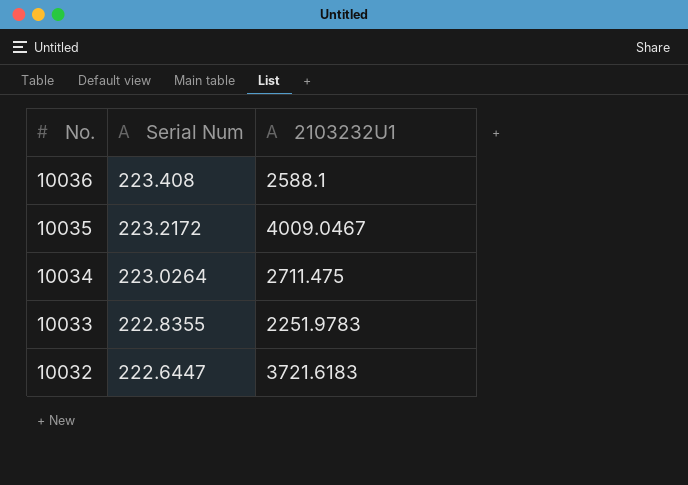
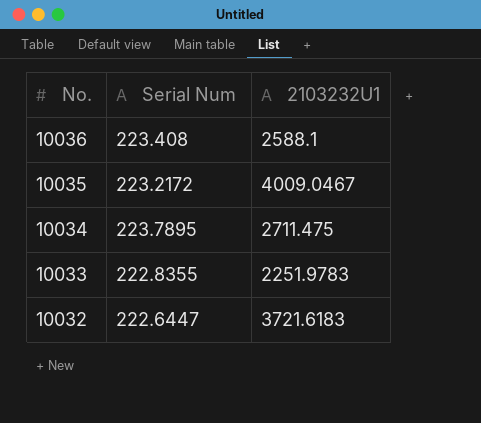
10034 | Serial Num: 223.0264 -> 223.7895

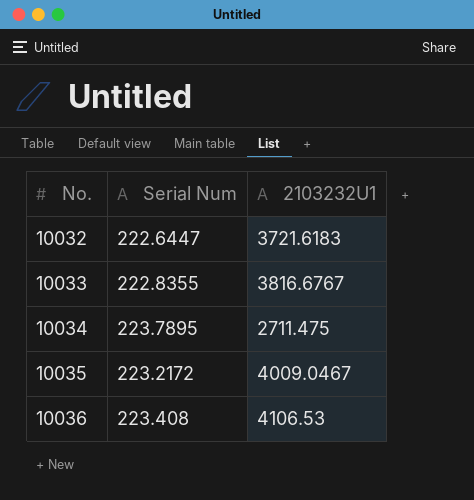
row order: No. descending -> No. ascending
10033 | 2103232U1: 2251.9783 -> 3816.6767
10036 | 2103232U1: 2588.1 -> 4106.53

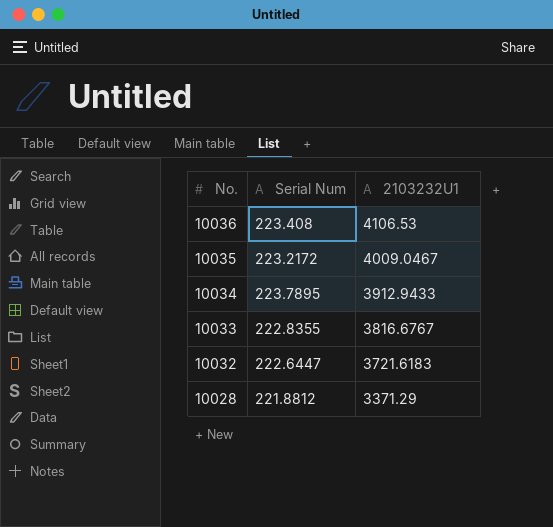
row order: No. ascending -> No. descending
10034 | 2103232U1: 2711.475 -> 3912.9433
row 10028: none -> 221.8812 | 3371.29

